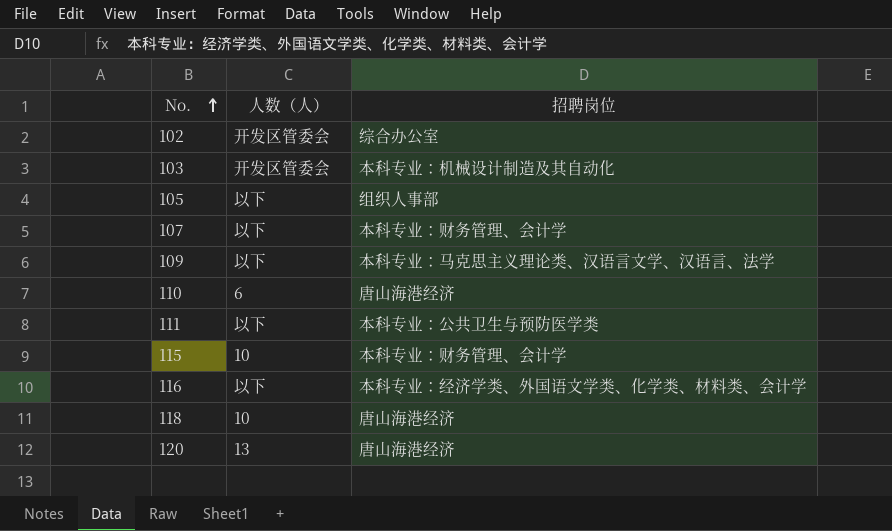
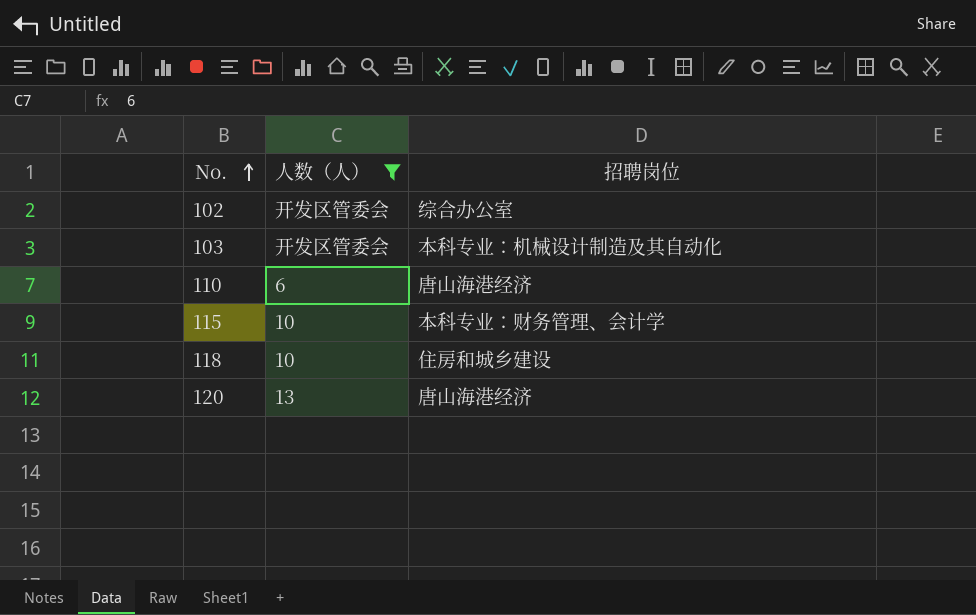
filter: none -> 人数（人） != 以下
118 | 招聘岗位: 唐山海港经济 -> 住房和城乡建设

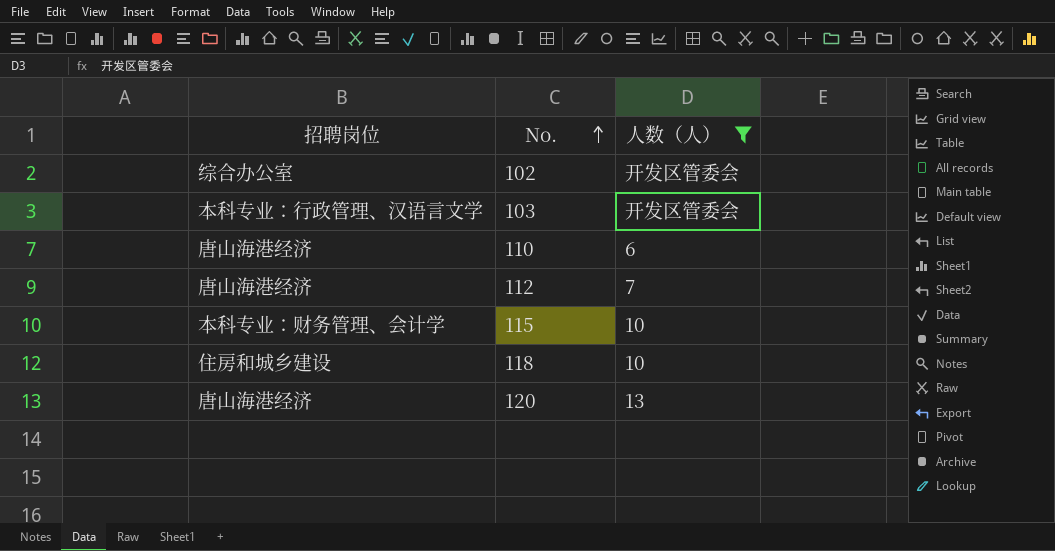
column 招聘岗位 | position: 3 -> 1
103 | 招聘岗位: 本科专业：机械设计制造及其自动化 -> 本科专业：行政管理、汉语言文学
row 112: none -> 唐山海港经济 | 7

